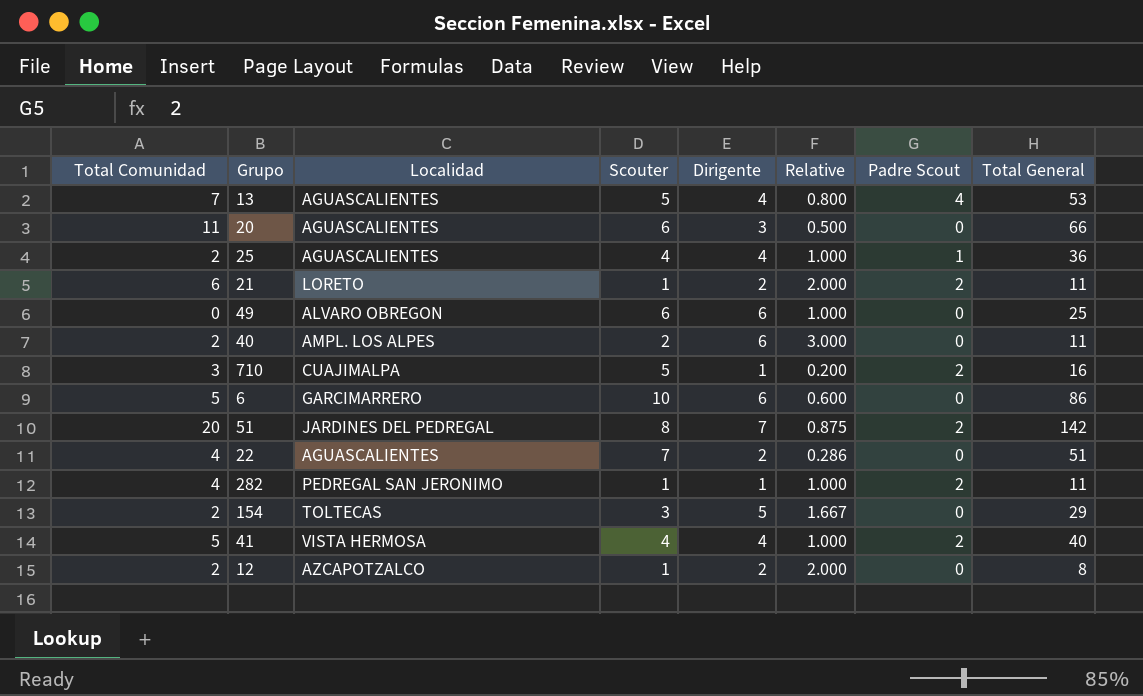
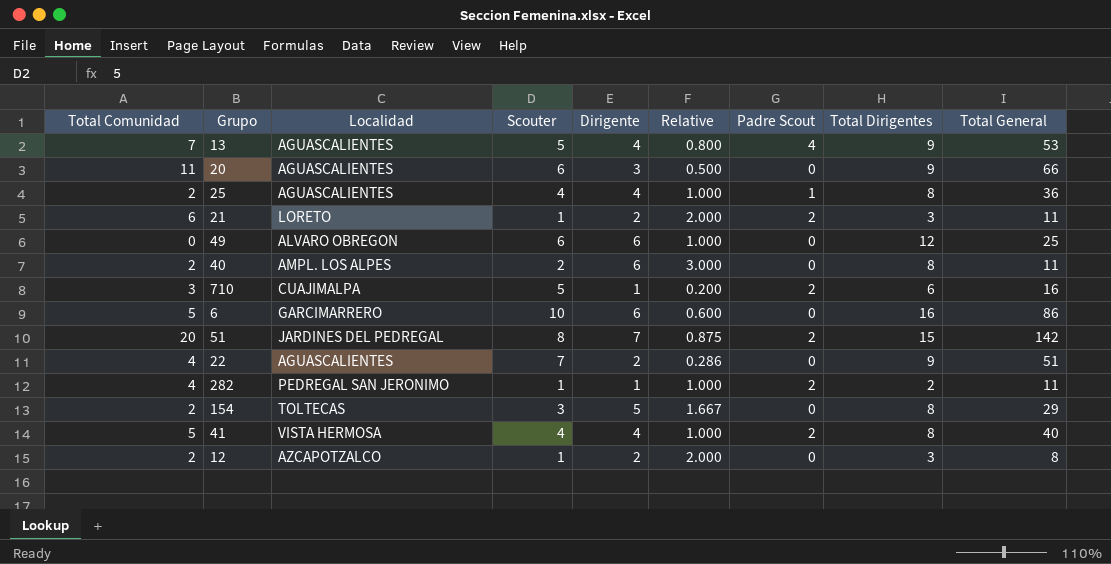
column Total Dirigentes | formula: none -> [Scouter] + [Dirigente]

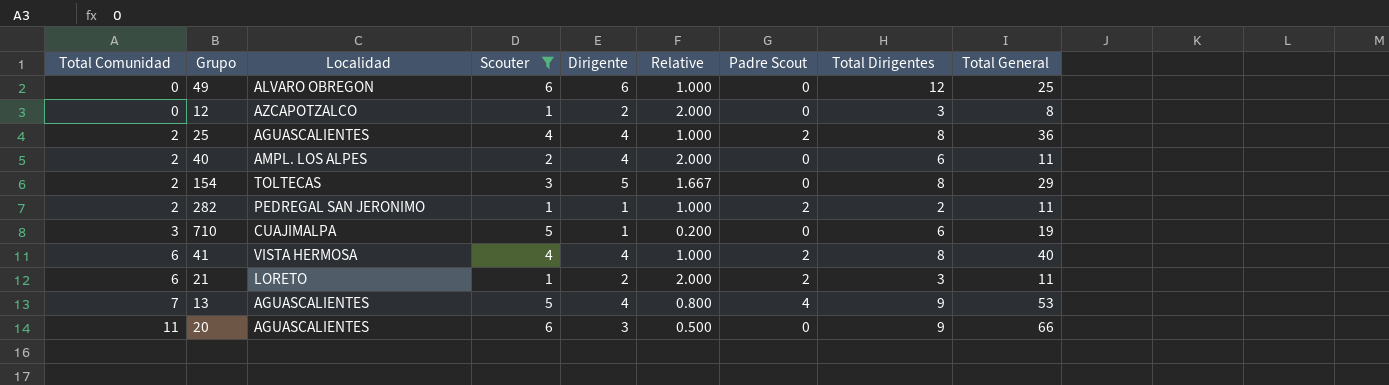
filter: none -> Scouter <= 6
row order: none -> Total Comunidad ascending
12 | Total Comunidad: 2 -> 0
25 | Padre Scout: 1 -> 2
40 | Dirigente: 6 -> 4
40 | Relative: 3.000 -> 2.000
40 | Total Dirigentes: 8 -> 6
282 | Total Comunidad: 4 -> 2
710 | Padre Scout: 2 -> 0
710 | Total General: 16 -> 19
41 | Total Comunidad: 5 -> 6

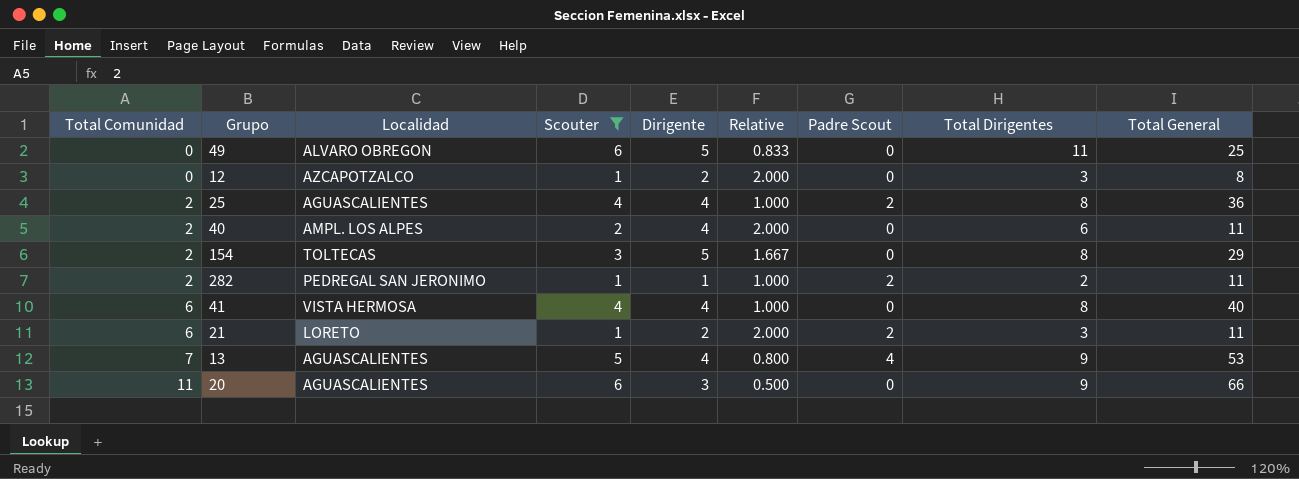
row 710: 3 | CUAJIMALPA | 5 | 1 | 0.200 | 0 | 6 | 19 -> none
49 | Dirigente: 6 -> 5
49 | Relative: 1.000 -> 0.833
49 | Total Dirigentes: 12 -> 11
41 | Padre Scout: 2 -> 0

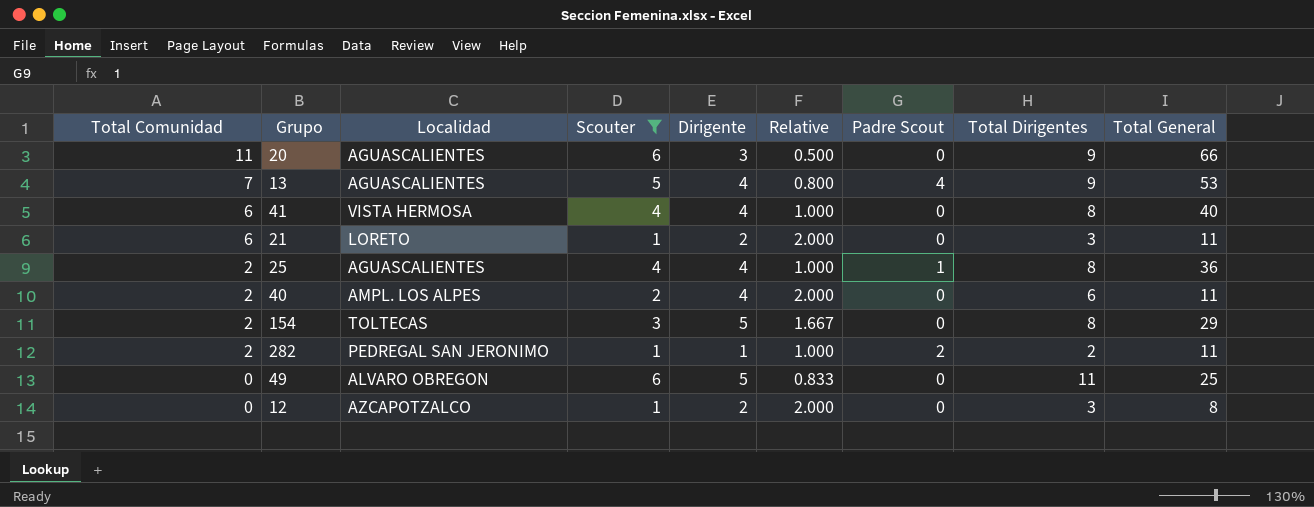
row order: Total Comunidad ascending -> Total Comunidad descending
21 | Padre Scout: 2 -> 0
25 | Padre Scout: 2 -> 1

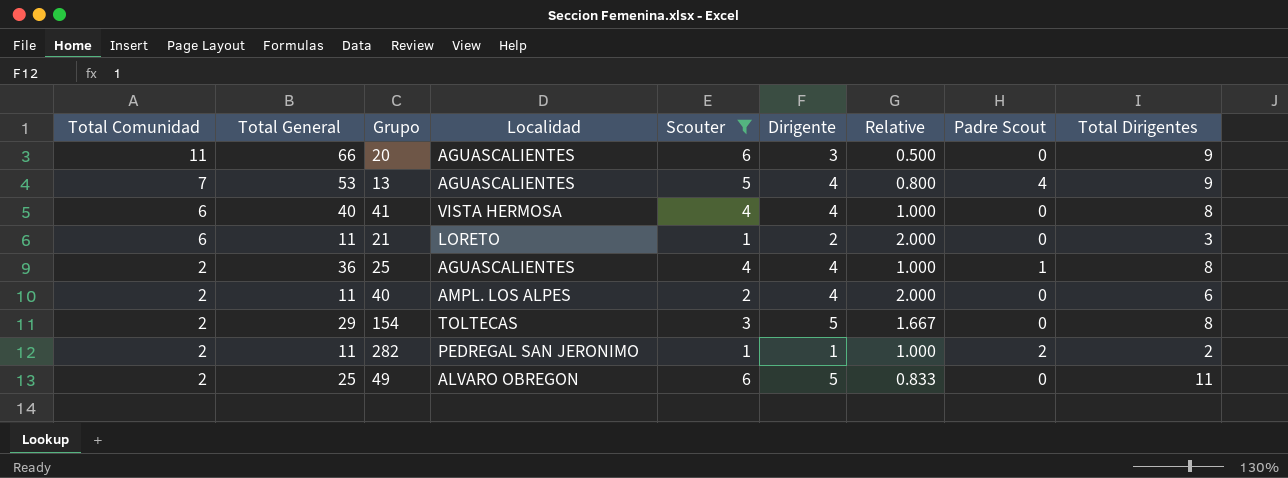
column Total General | position: 9 -> 2
row 12: 0 | AZCAPOTZALCO | 1 | 2 | 2.000 | 0 | 3 | 8 -> none
49 | Total Comunidad: 0 -> 2

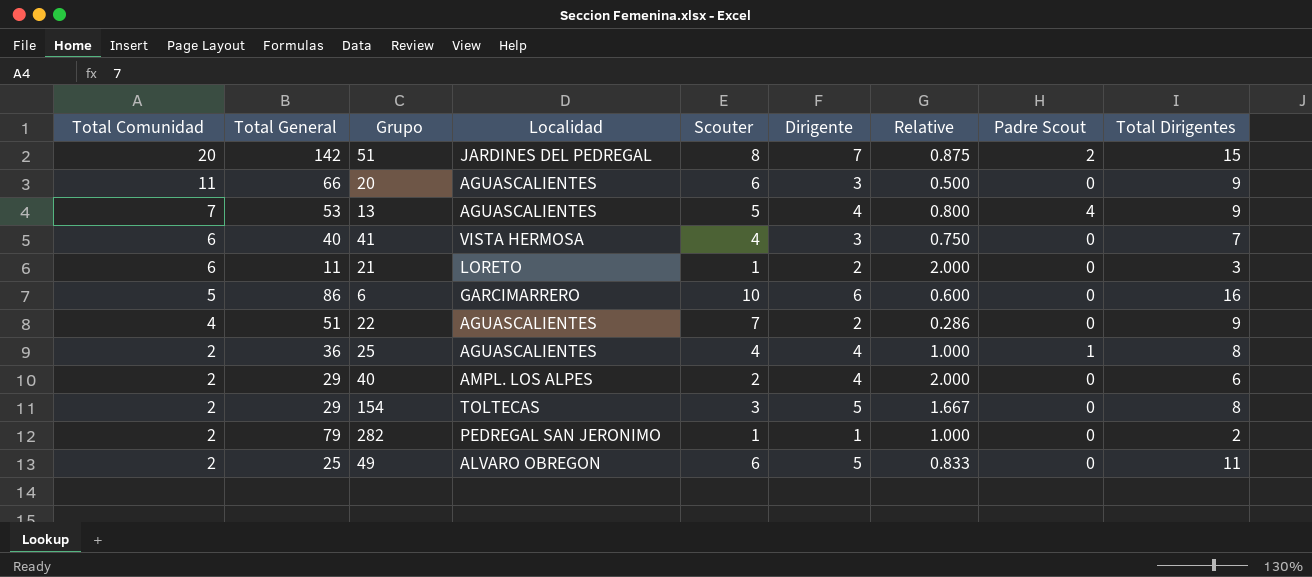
filter: Scouter <= 6 -> none
41 | Dirigente: 4 -> 3
41 | Relative: 1.000 -> 0.750
41 | Total Dirigentes: 8 -> 7
40 | Total General: 11 -> 29
282 | Total General: 11 -> 79
282 | Padre Scout: 2 -> 0

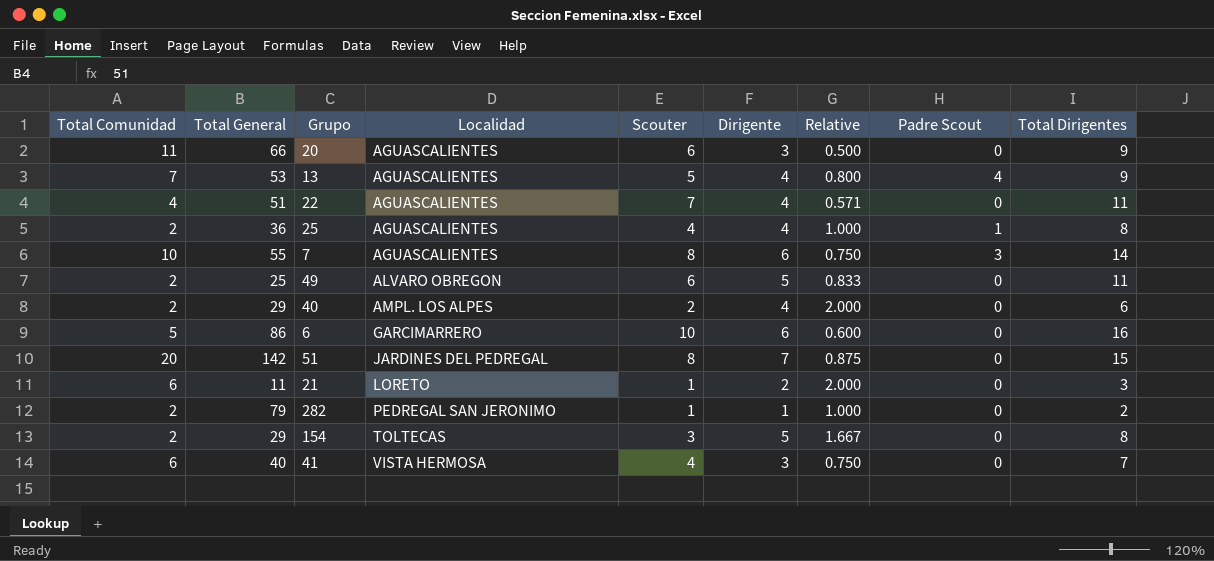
row order: Total Comunidad descending -> Localidad ascending
22 | Dirigente: 2 -> 4
22 | Relative: 0.286 -> 0.571
22 | Total Dirigentes: 9 -> 11
row 7: none -> 10 | 55 | AGUASCALIENTES | 8 | 6 | 0.750 | 3 | 14
51 | Padre Scout: 2 -> 0

